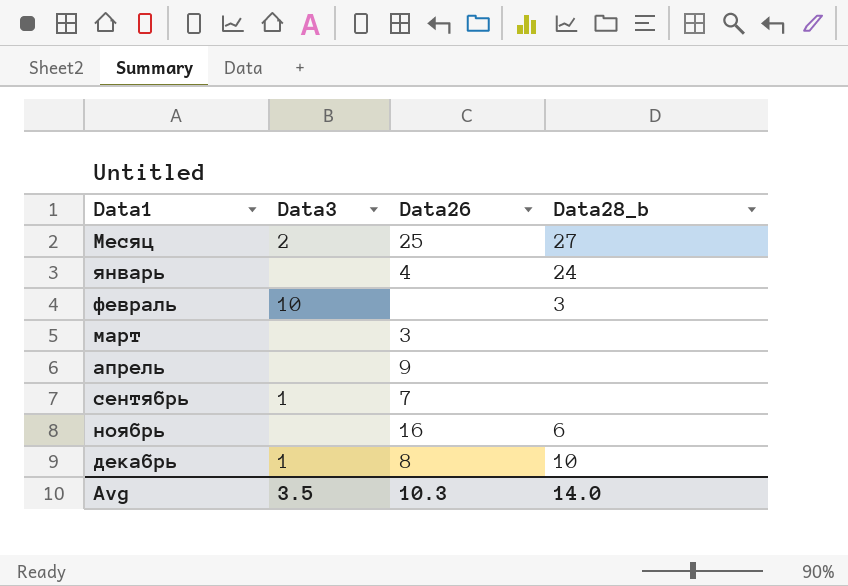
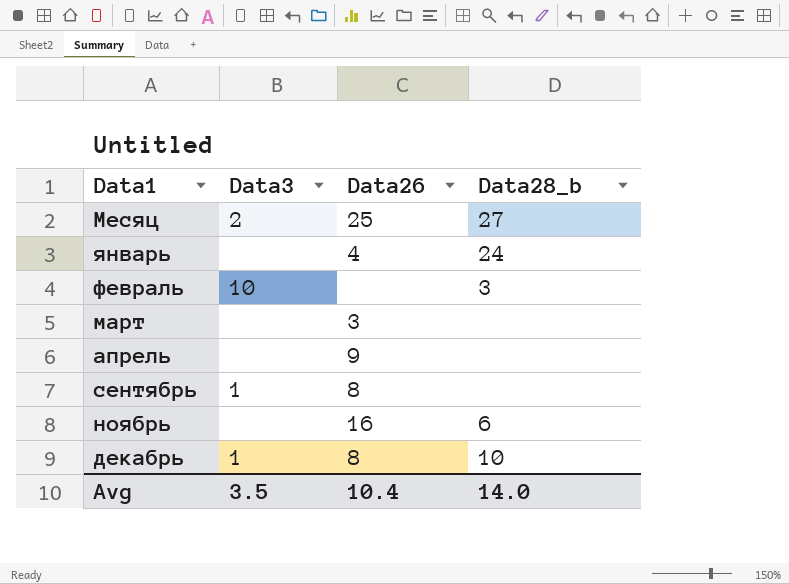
сентябрь | Data26: 7 -> 8
Avg | Data26: 10.3 -> 10.4

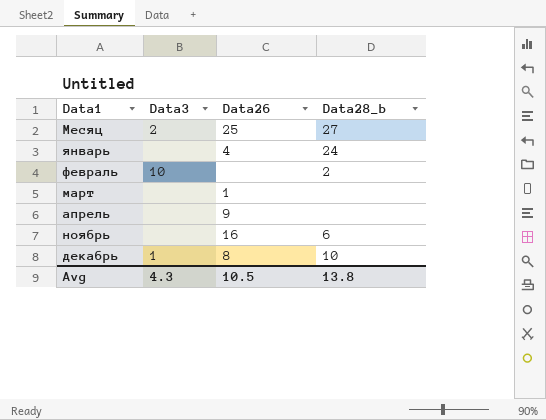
row сентябрь: 1 | 8 | none -> none
февраль | Data28_b: 3 -> 2
март | Data26: 3 -> 1
Avg | Data3: 3.5 -> 4.3
Avg | Data26: 10.4 -> 10.5
Avg | Data28_b: 14.0 -> 13.8

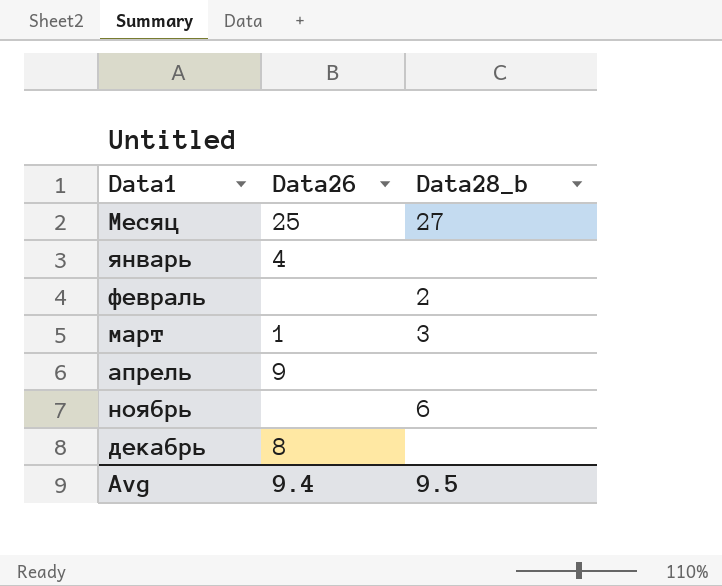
column Data3 | position: 2 -> none
январь | Data28_b: 24 -> none
март | Data28_b: none -> 3
ноябрь | Data26: 16 -> none
декабрь | Data28_b: 10 -> none
Avg | Data26: 10.5 -> 9.4
Avg | Data28_b: 13.8 -> 9.5

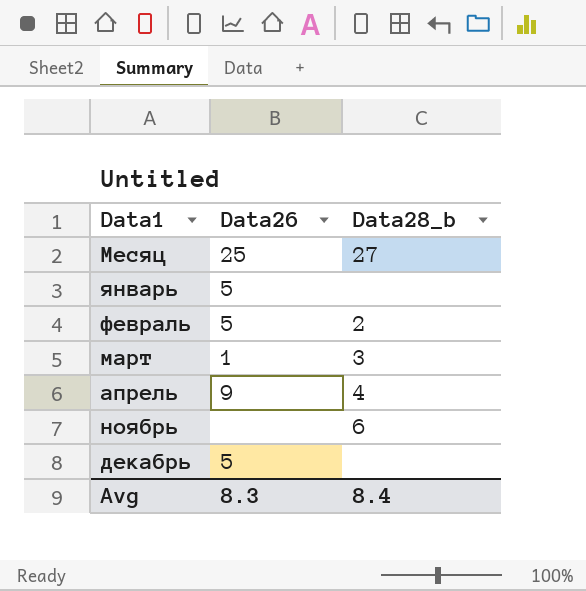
январь | Data26: 4 -> 5
февраль | Data26: none -> 5
апрель | Data28_b: none -> 4
декабрь | Data26: 8 -> 5
Avg | Data26: 9.4 -> 8.3
Avg | Data28_b: 9.5 -> 8.4

